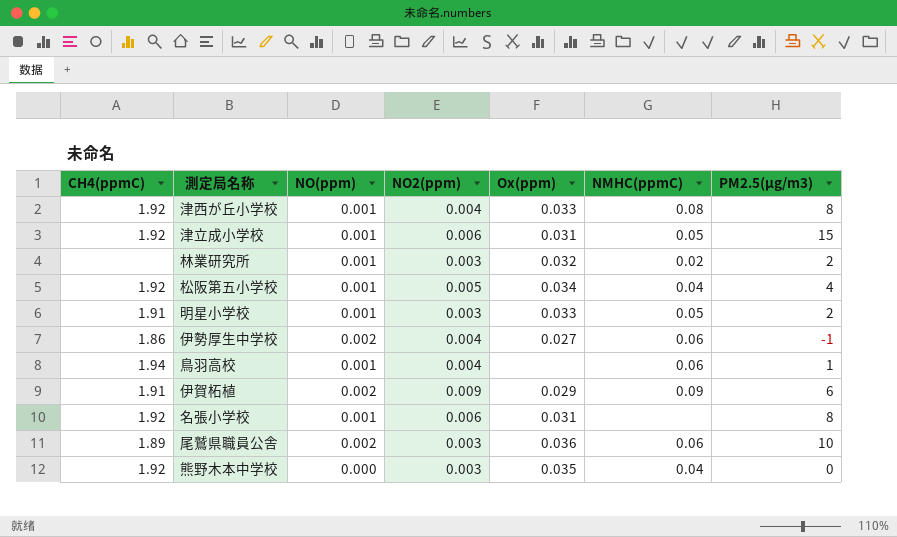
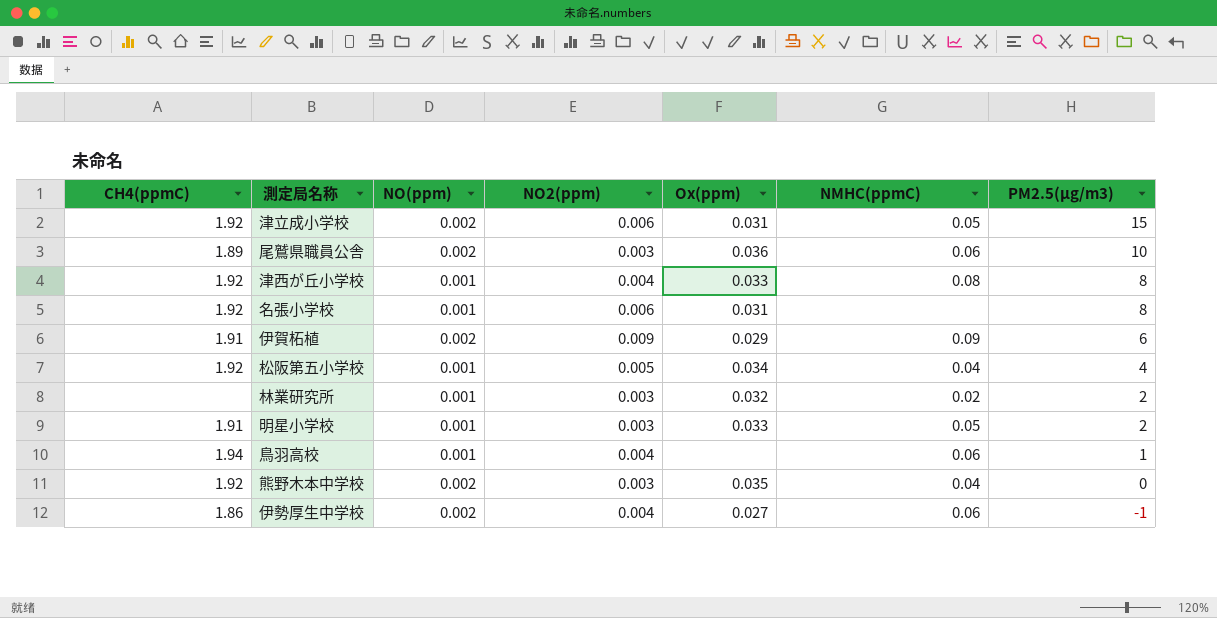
row order: none -> PM2.5(μg/m3) descending
津立成小学校 | NO(ppm): 0.001 -> 0.002
熊野木本中学校 | NO(ppm): 0.000 -> 0.002

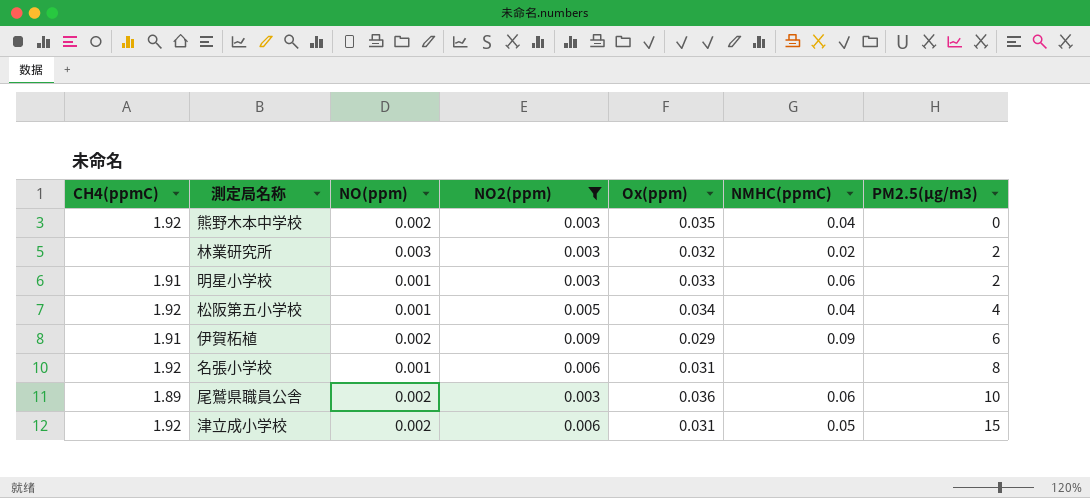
filter: none -> NO2(ppm) != 0.004
row order: PM2.5(μg/m3) descending -> PM2.5(μg/m3) ascending
林業研究所 | NO(ppm): 0.001 -> 0.003
明星小学校 | NMHC(ppmC): 0.05 -> 0.06

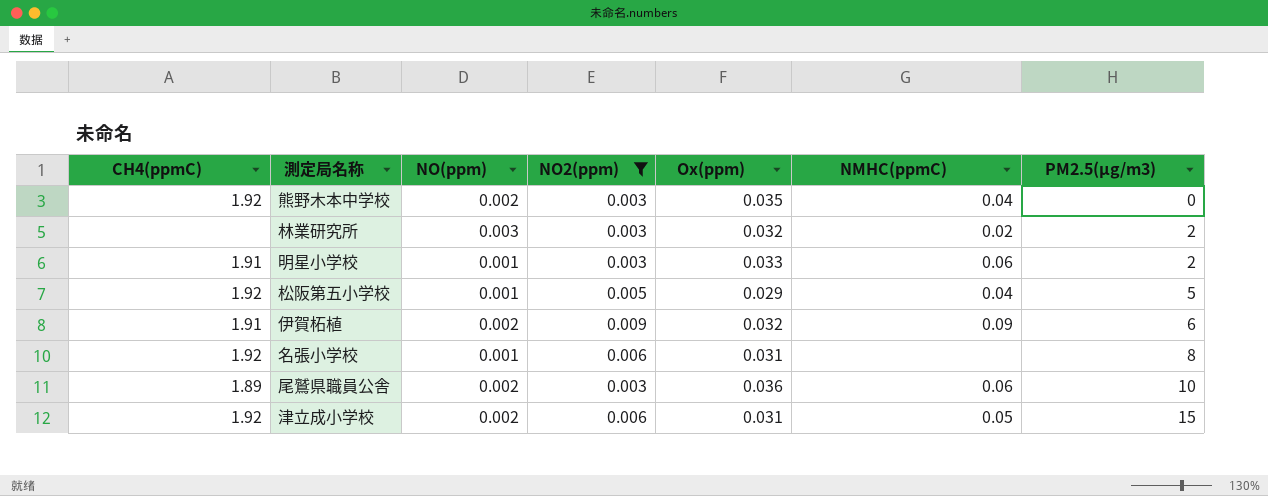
松阪第五小学校 | Ox(ppm): 0.034 -> 0.029
松阪第五小学校 | PM2.5(μg/m3): 4 -> 5
伊賀柘植 | Ox(ppm): 0.029 -> 0.032

